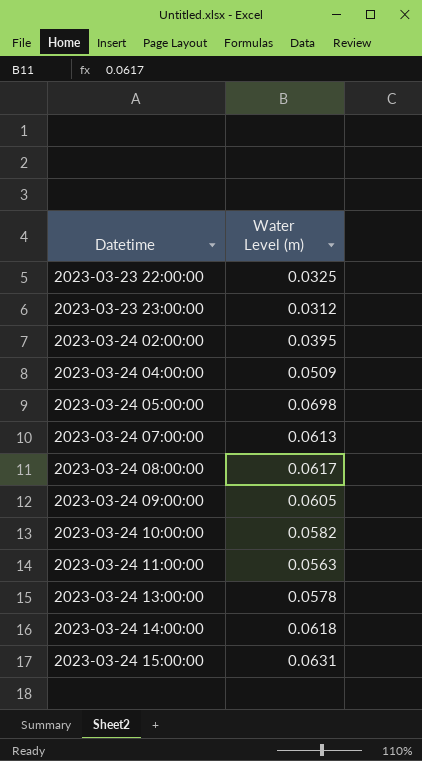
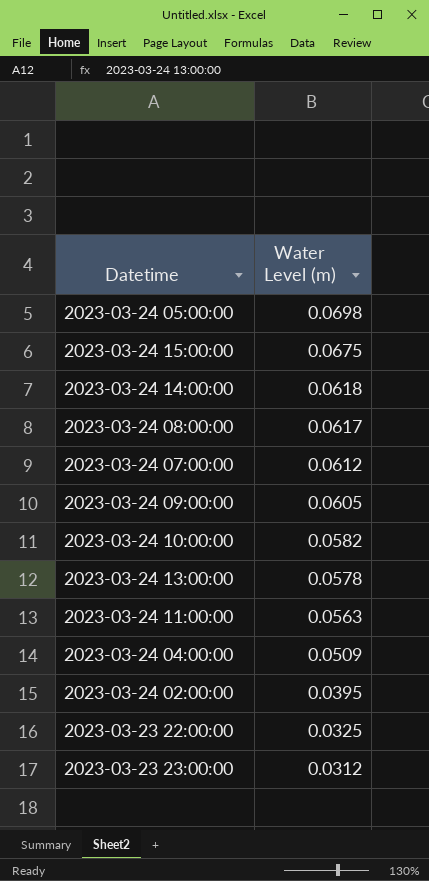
row order: Datetime ascending -> Water Level (m) descending
2023-03-24 15:00:00 | Water Level (m): 0.0631 -> 0.0675
2023-03-24 07:00:00 | Water Level (m): 0.0613 -> 0.0612

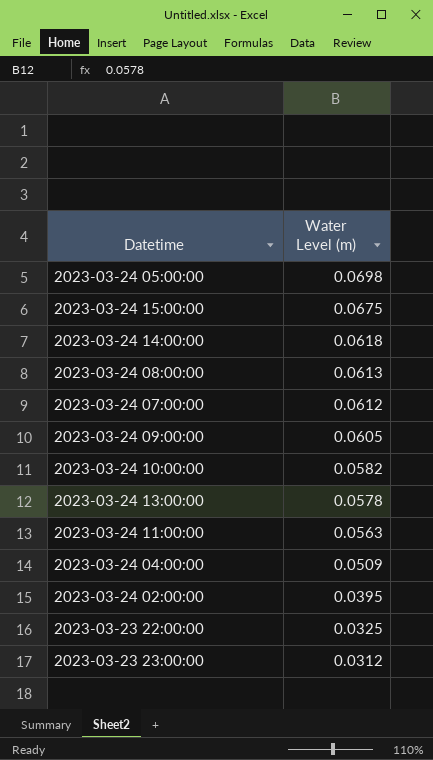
2023-03-24 08:00:00 | Water Level (m): 0.0617 -> 0.0613

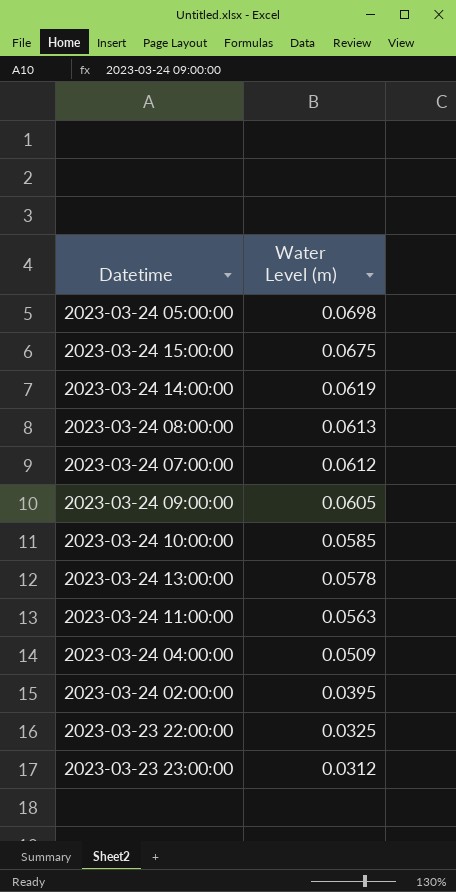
2023-03-24 14:00:00 | Water Level (m): 0.0618 -> 0.0619
2023-03-24 10:00:00 | Water Level (m): 0.0582 -> 0.0585

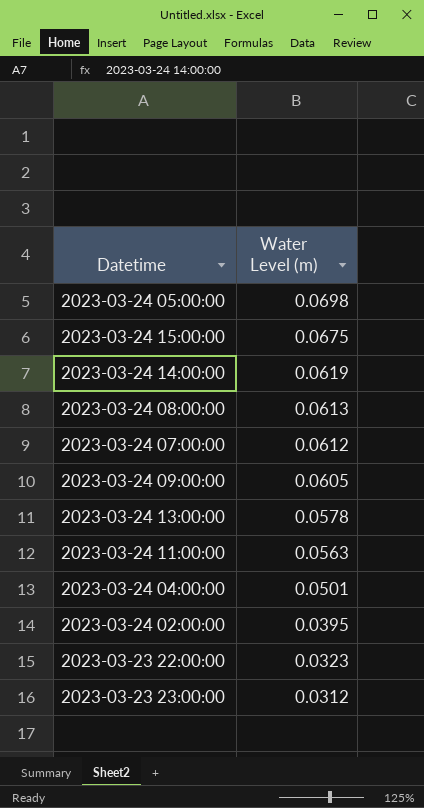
row 2023-03-24 10:00:00: 0.0585 -> none
2023-03-24 04:00:00 | Water Level (m): 0.0509 -> 0.0501
2023-03-23 22:00:00 | Water Level (m): 0.0325 -> 0.0323

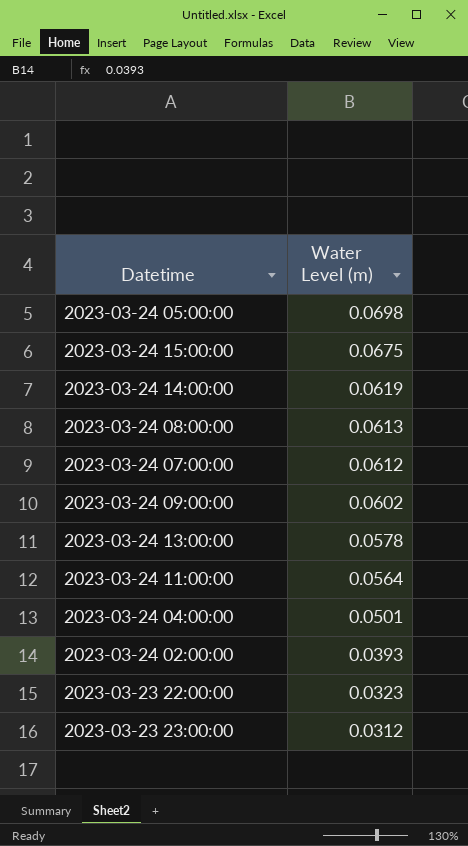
2023-03-24 09:00:00 | Water Level (m): 0.0605 -> 0.0602
2023-03-24 11:00:00 | Water Level (m): 0.0563 -> 0.0564
2023-03-24 02:00:00 | Water Level (m): 0.0395 -> 0.0393

